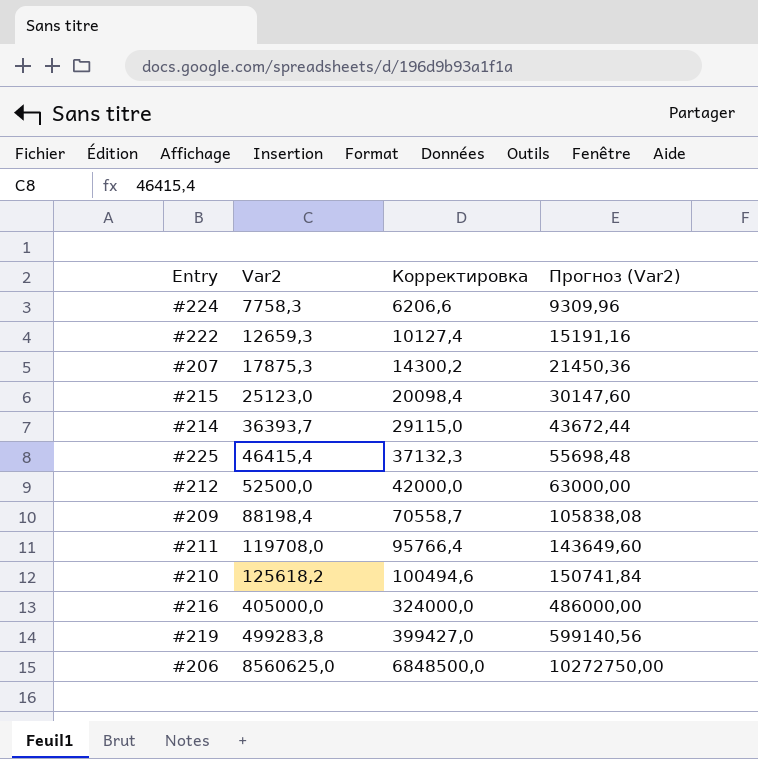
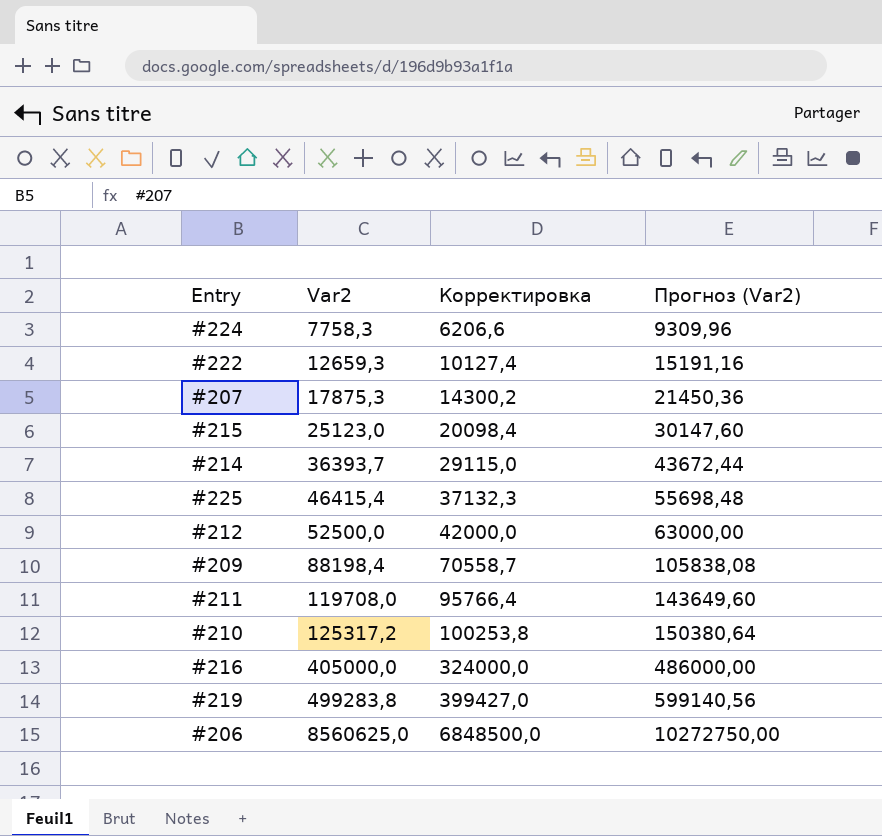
#210 | Var2: 125618,2 -> 125317,2
#210 | Корректировка: 100494,6 -> 100253,8
#210 | Прогноз (Var2): 150741,84 -> 150380,64

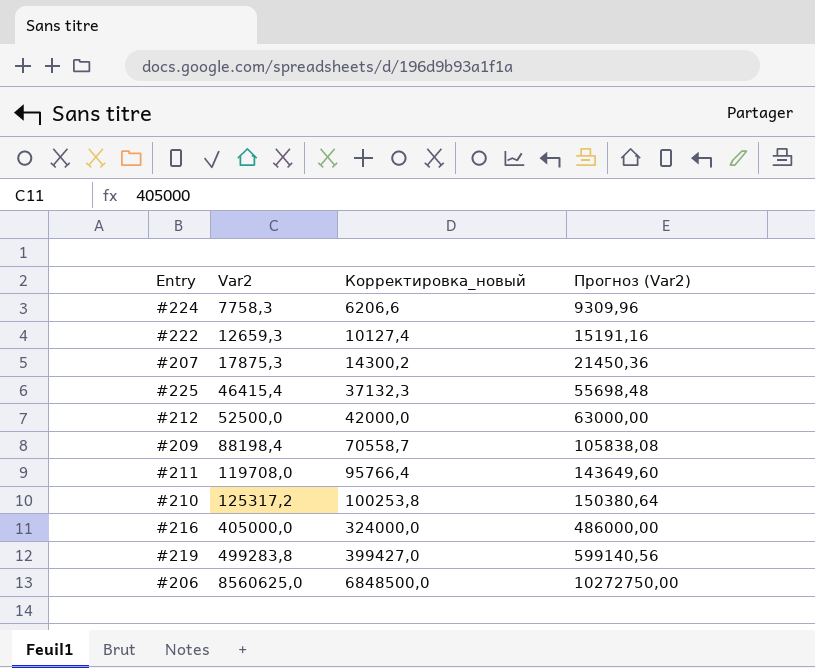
column name: Корректировка -> Корректировка_новый
row #215: 25123,0 | 20098,4 | 30147,60 -> none
row #214: 36393,7 | 29115,0 | 43672,44 -> none

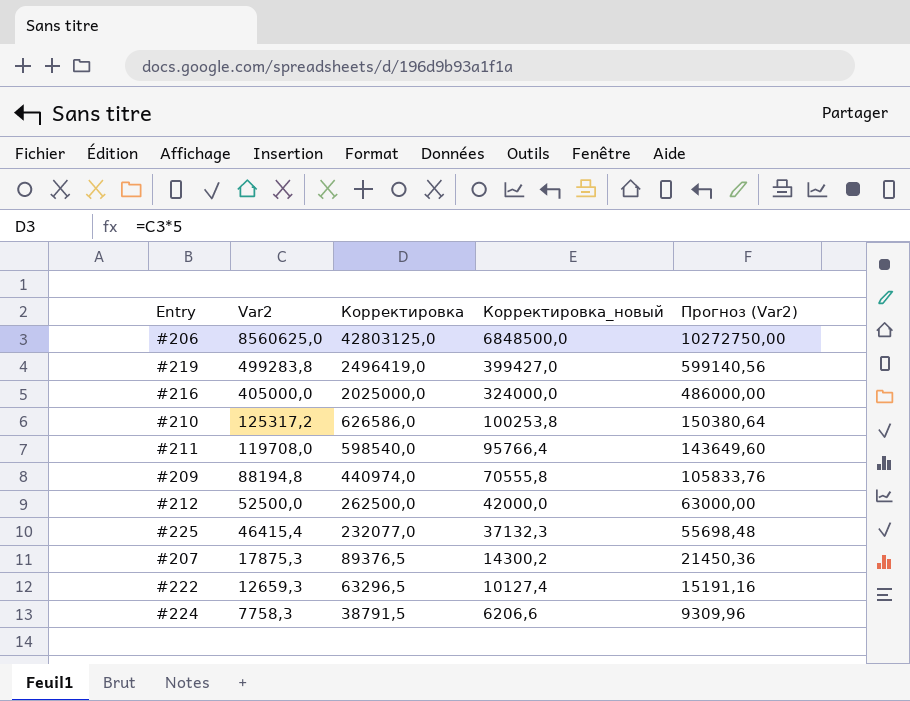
row order: Var2 ascending -> Var2 descending
column Корректировка | formula: none -> [Var2] * 5
#209 | Var2: 88198,4 -> 88194,8
#209 | Корректировка_новый: 70558,7 -> 70555,8
#209 | Прогноз (Var2): 105838,08 -> 105833,76

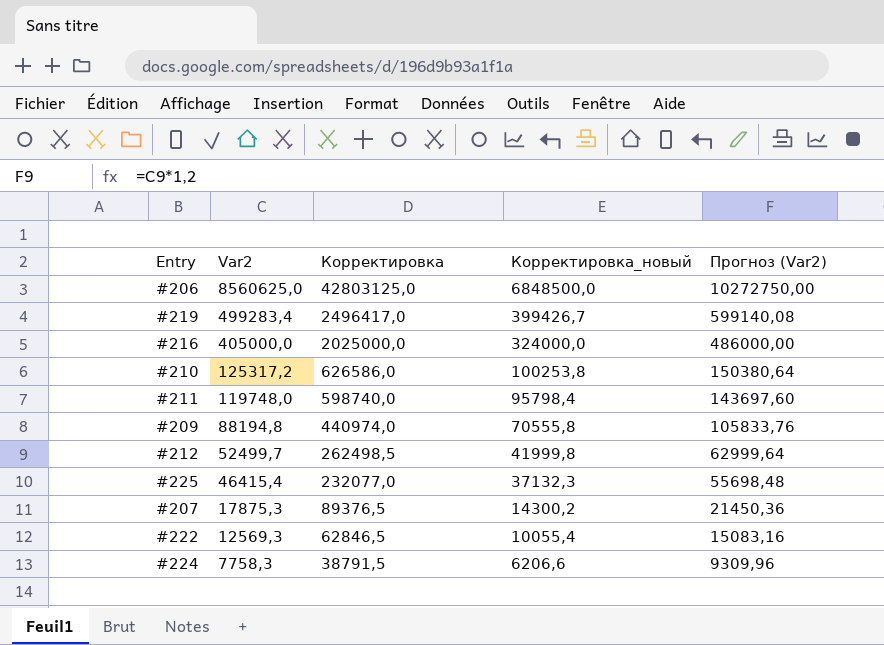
#219 | Var2: 499283,8 -> 499283,4
#219 | Корректировка: 2496419,0 -> 2496417,0
#219 | Корректировка_новый: 399427,0 -> 399426,7
#219 | Прогноз (Var2): 599140,56 -> 599140,08
#211 | Var2: 119708,0 -> 119748,0
#211 | Корректировка: 598540,0 -> 598740,0
#211 | Корректировка_новый: 95766,4 -> 95798,4
#211 | Прогноз (Var2): 143649,60 -> 143697,60
#212 | Var2: 52500,0 -> 52499,7
#212 | Корректировка: 262500,0 -> 262498,5
#212 | Корректировка_новый: 42000,0 -> 41999,8
#212 | Прогноз (Var2): 63000,00 -> 62999,64
#222 | Var2: 12659,3 -> 12569,3
#222 | Корректировка: 63296,5 -> 62846,5
#222 | Корректировка_новый: 10127,4 -> 10055,4
#222 | Прогноз (Var2): 15191,16 -> 15083,16

